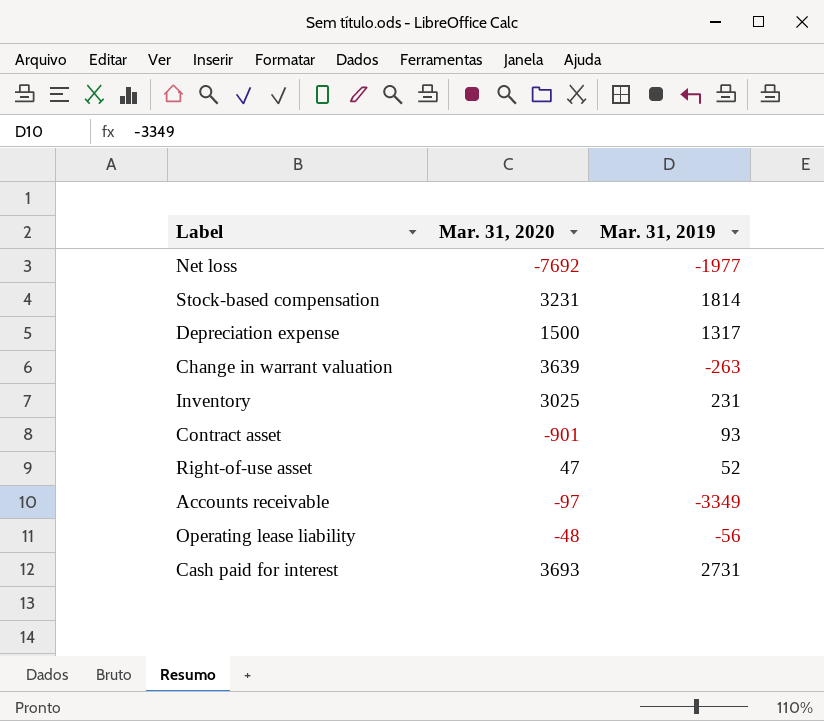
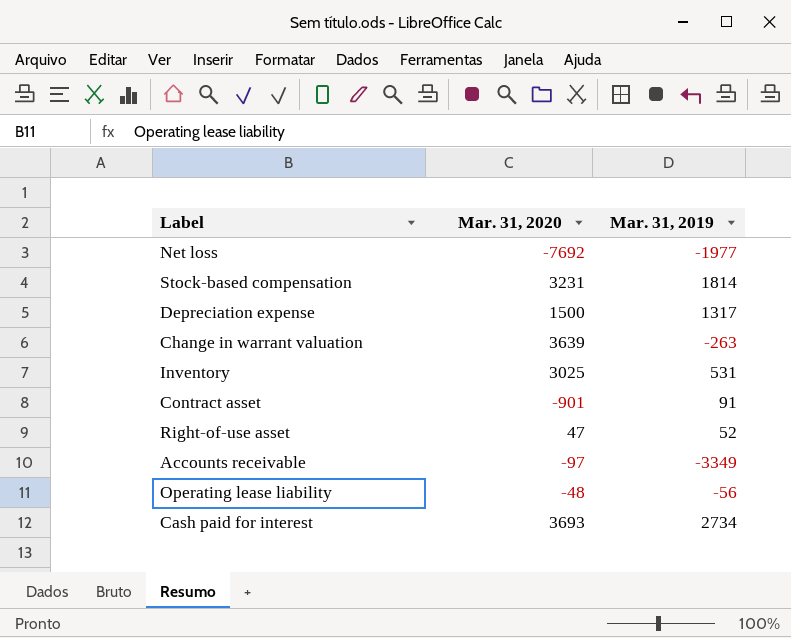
Inventory | Mar. 31, 2019: 231 -> 531
Contract asset | Mar. 31, 2019: 93 -> 91
Cash paid for interest | Mar. 31, 2019: 2731 -> 2734

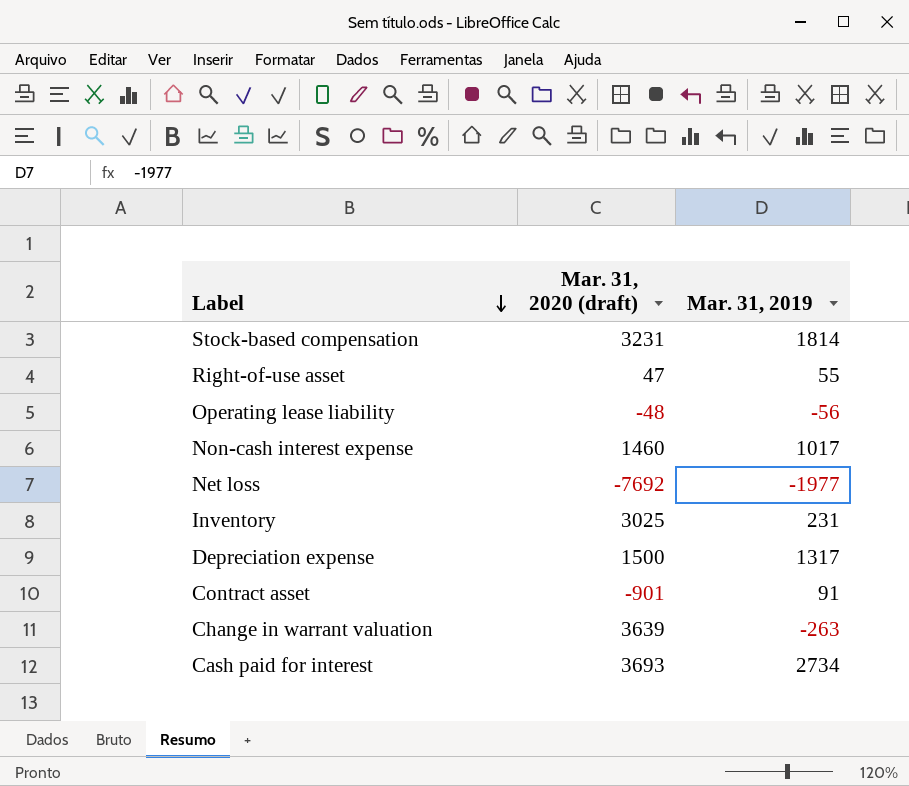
row order: none -> Label descending
column name: Mar. 31, 2020 -> Mar. 31, 2020 (draft)
row Accounts receivable: -97 | -3349 -> none
Right-of-use asset | Mar. 31, 2019: 52 -> 55
row Non-cash interest expense: none -> 1460 | 1017
Inventory | Mar. 31, 2019: 531 -> 231

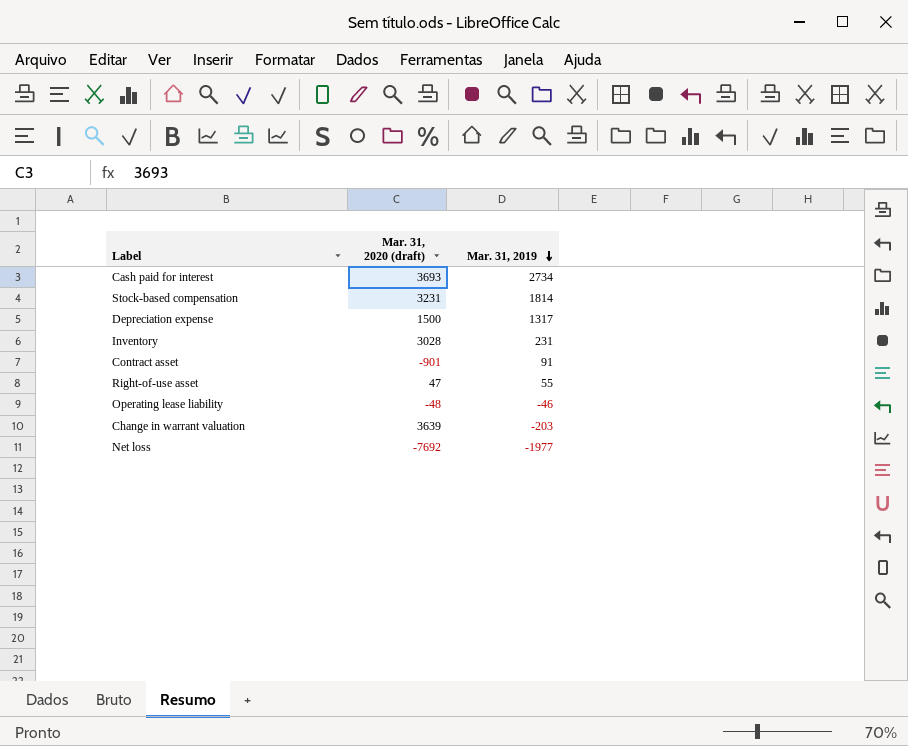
row order: Label descending -> Mar. 31, 2019 descending
row Non-cash interest expense: 1460 | 1017 -> none
Inventory | Mar. 31, 2020 (draft): 3025 -> 3028
Operating lease liability | Mar. 31, 2019: -56 -> -46
Change in warrant valuation | Mar. 31, 2019: -263 -> -203

